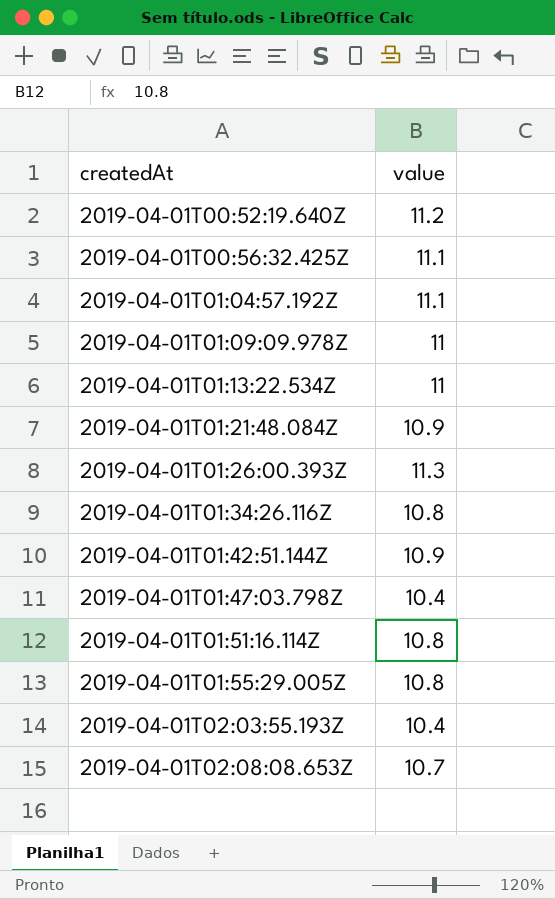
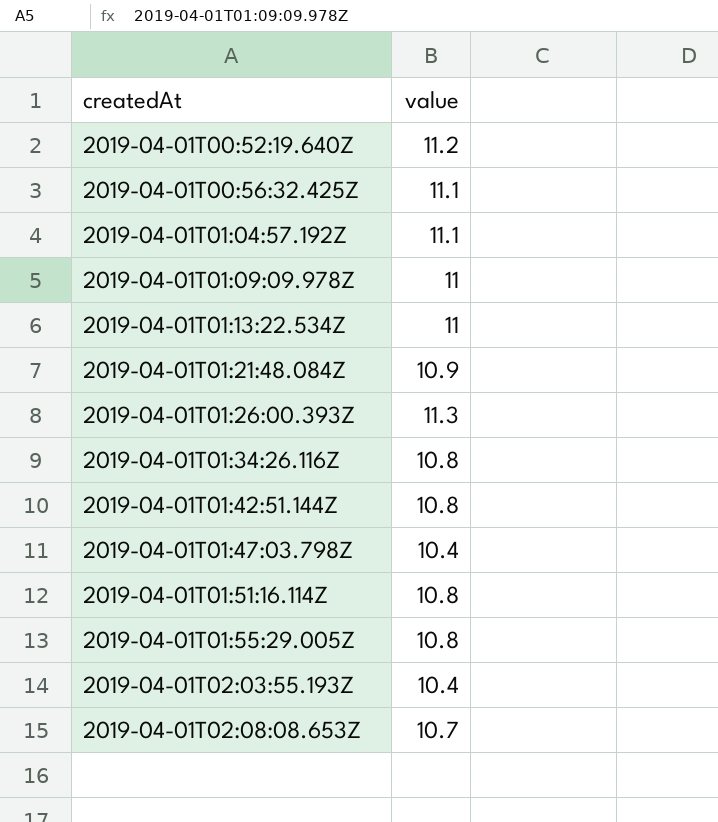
2019-04-01T01:42:51.144Z | value: 10.9 -> 10.8

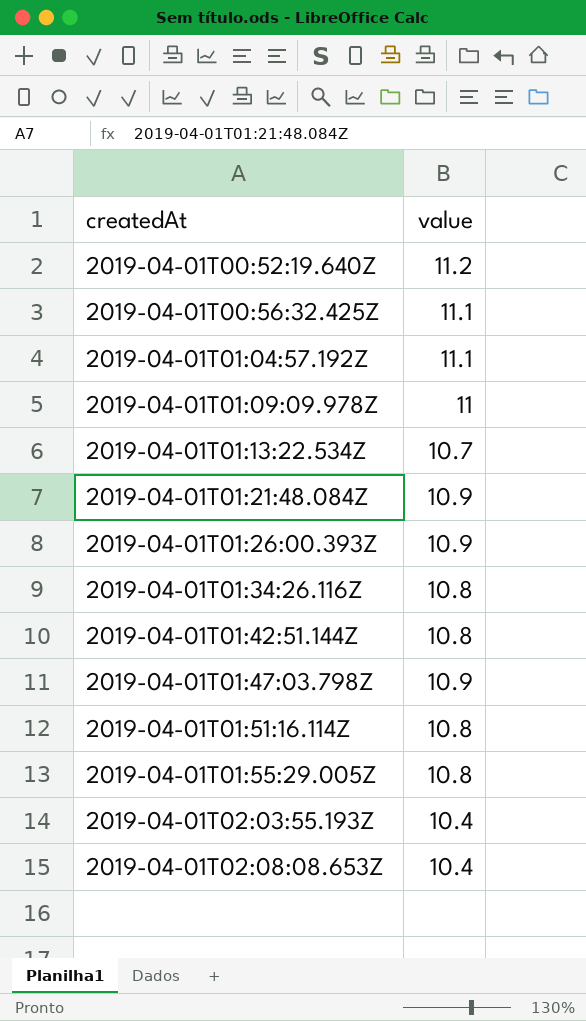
2019-04-01T01:13:22.534Z | value: 11 -> 10.7
2019-04-01T01:26:00.393Z | value: 11.3 -> 10.9
2019-04-01T01:47:03.798Z | value: 10.4 -> 10.9
2019-04-01T02:08:08.653Z | value: 10.7 -> 10.4

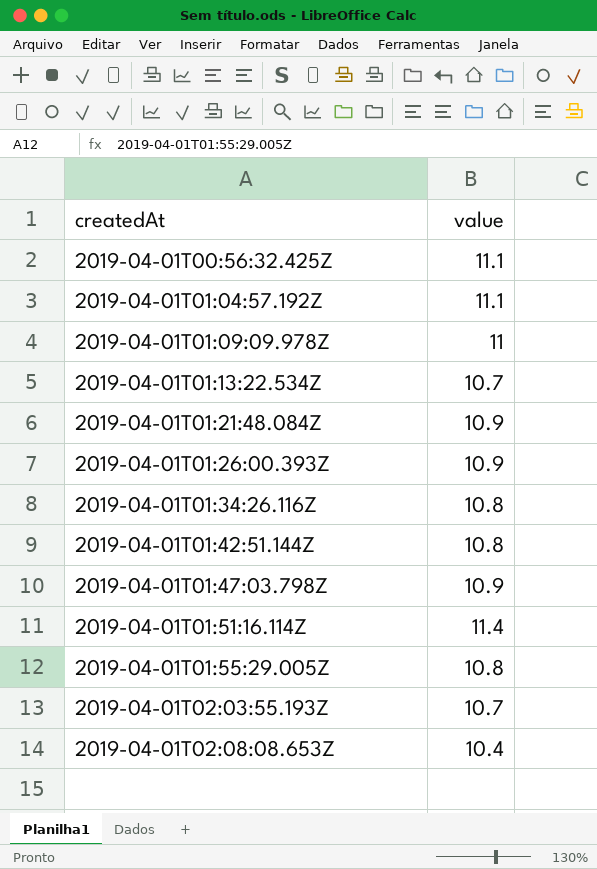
row 2019-04-01T00:52:19.640Z: 11.2 -> none
2019-04-01T01:51:16.114Z | value: 10.8 -> 11.4
2019-04-01T02:03:55.193Z | value: 10.4 -> 10.7

